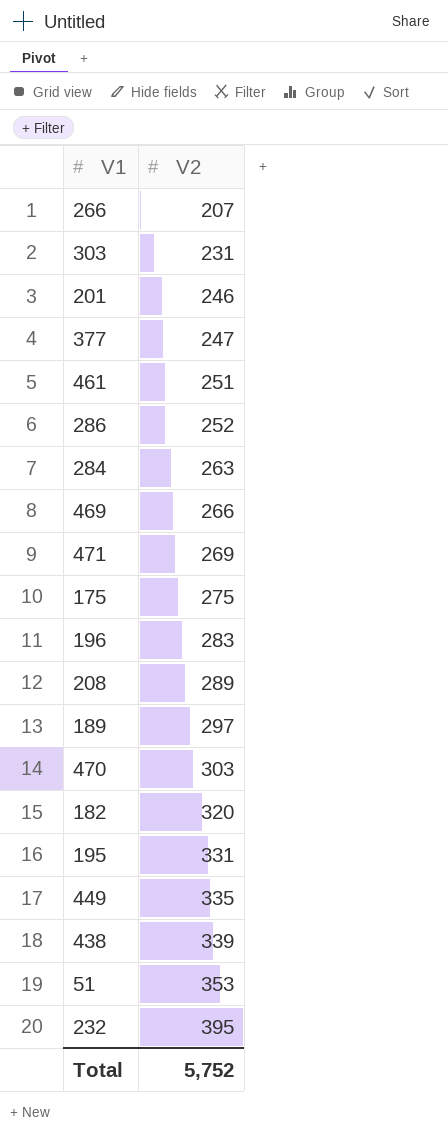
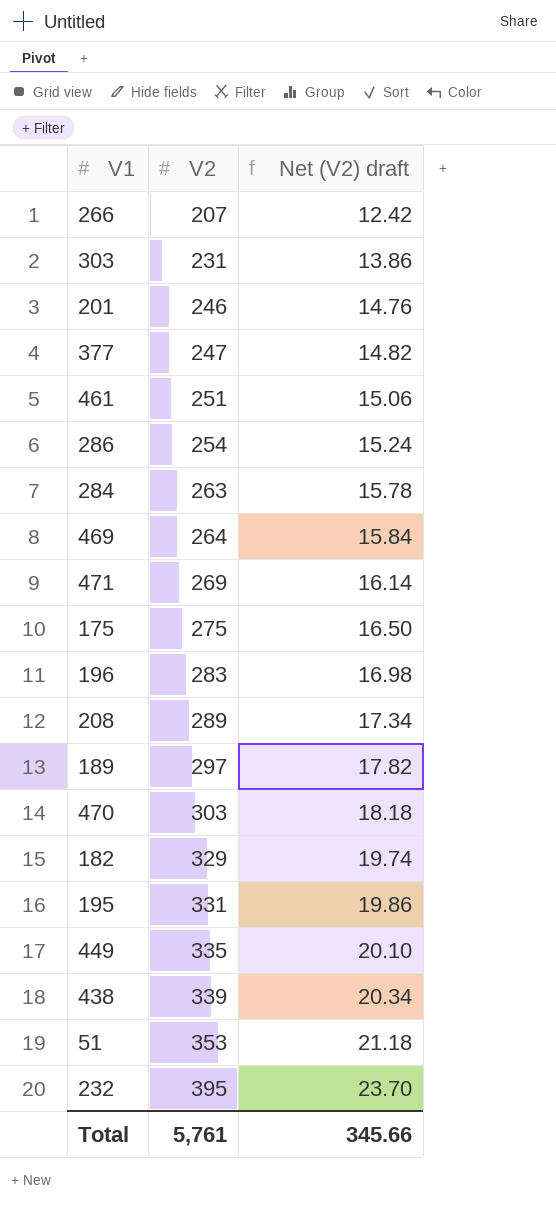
column Net (V2) draft | formula: none -> [V2] * 0.06
286 | V2: 252 -> 254
469 | V2: 266 -> 264
182 | V2: 320 -> 329
Total | V2: 5,752 -> 5,761

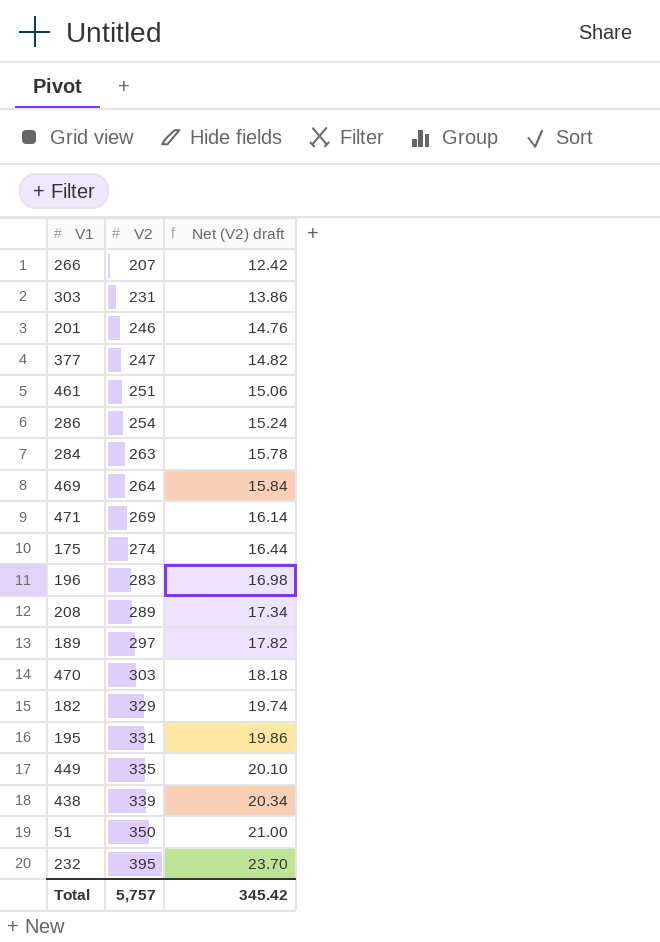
175 | V2: 275 -> 274
175 | Net (V2) draft: 16.50 -> 16.44
51 | V2: 353 -> 350
51 | Net (V2) draft: 21.18 -> 21.00
Total | V2: 5,761 -> 5,757
Total | Net (V2) draft: 345.66 -> 345.42

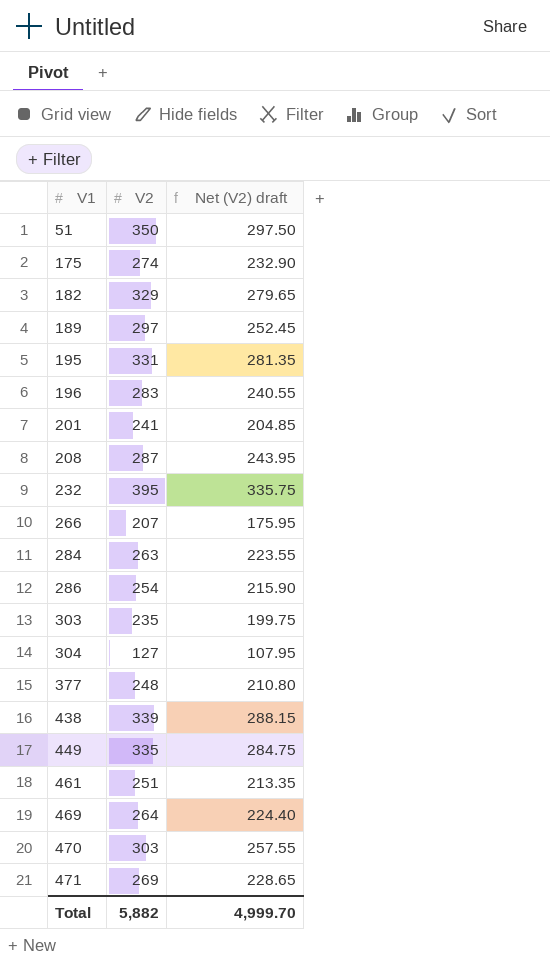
row order: V2 ascending -> V1 ascending
column Net (V2) draft | formula: [V2] * 0.06 -> [V2] * 0.85
201 | V2: 246 -> 241
208 | V2: 289 -> 287
303 | V2: 231 -> 235
row 304: none -> 127 | 107.95
377 | V2: 247 -> 248
Total | V2: 5,757 -> 5,882
Total | Net (V2) draft: 345.42 -> 4,999.70

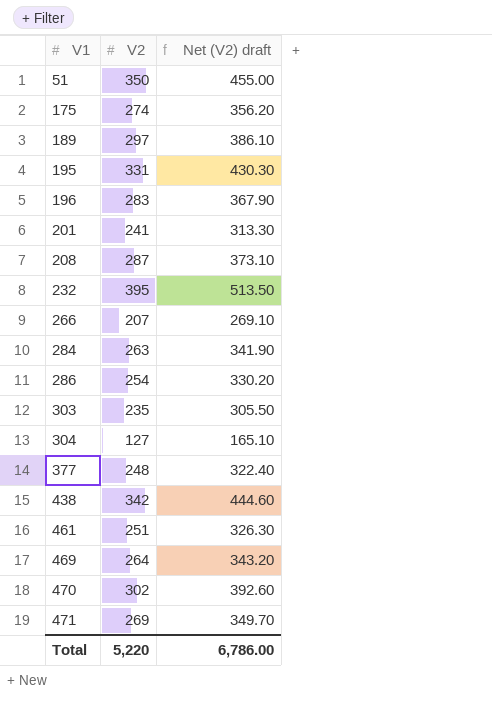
column Net (V2) draft | formula: [V2] * 0.85 -> [V2] * 1.3
row 182: 329 | 279.65 -> none
row 449: 335 | 284.75 -> none
438 | V2: 339 -> 342
470 | V2: 303 -> 302
Total | V2: 5,882 -> 5,220
Total | Net (V2) draft: 4,999.70 -> 6,786.00

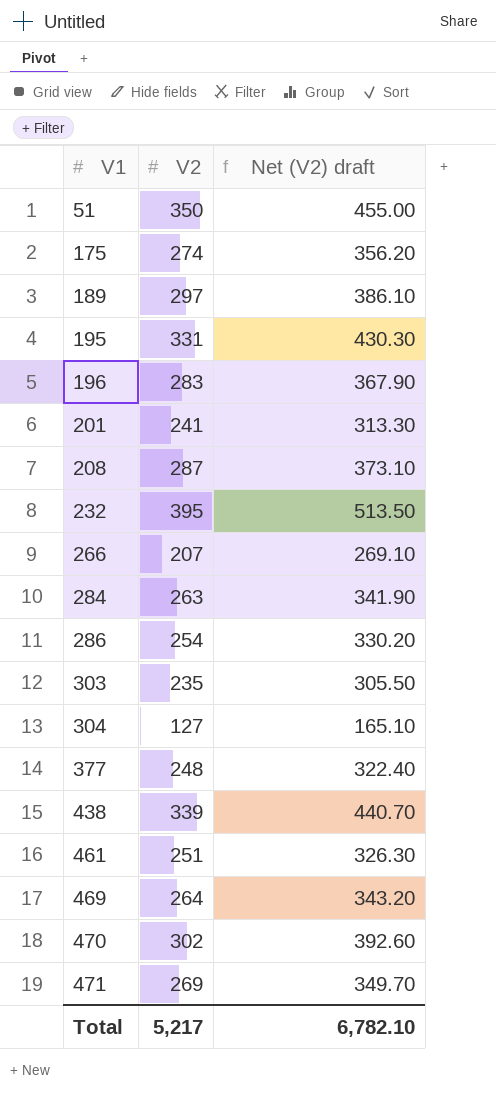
438 | V2: 342 -> 339
438 | Net (V2) draft: 444.60 -> 440.70
Total | V2: 5,220 -> 5,217
Total | Net (V2) draft: 6,786.00 -> 6,782.10

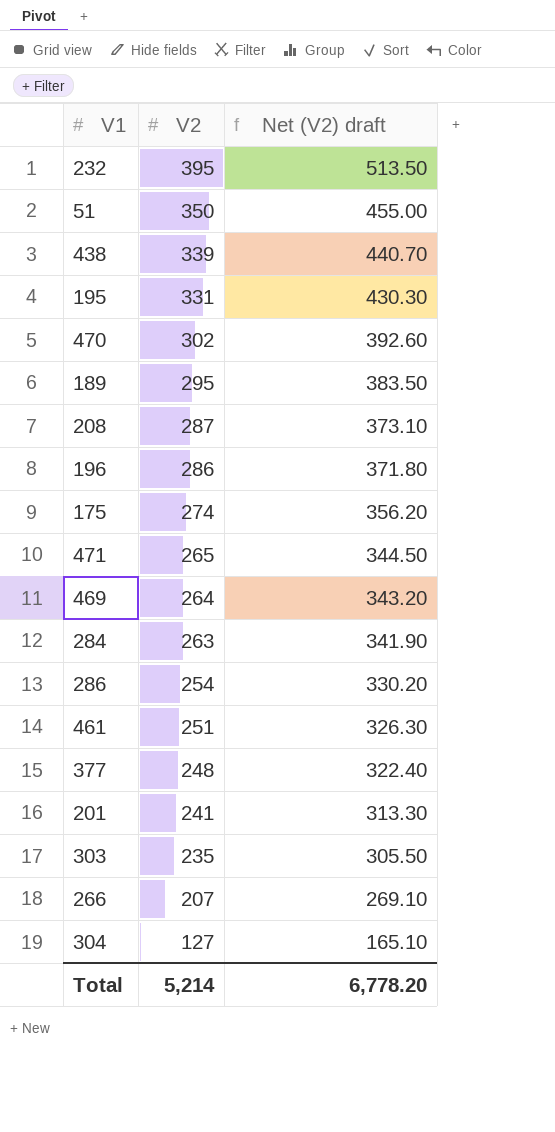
row order: V1 ascending -> V2 descending
189 | V2: 297 -> 295
189 | Net (V2) draft: 386.10 -> 383.50
196 | V2: 283 -> 286
196 | Net (V2) draft: 367.90 -> 371.80
471 | V2: 269 -> 265
471 | Net (V2) draft: 349.70 -> 344.50
Total | V2: 5,217 -> 5,214
Total | Net (V2) draft: 6,782.10 -> 6,778.20

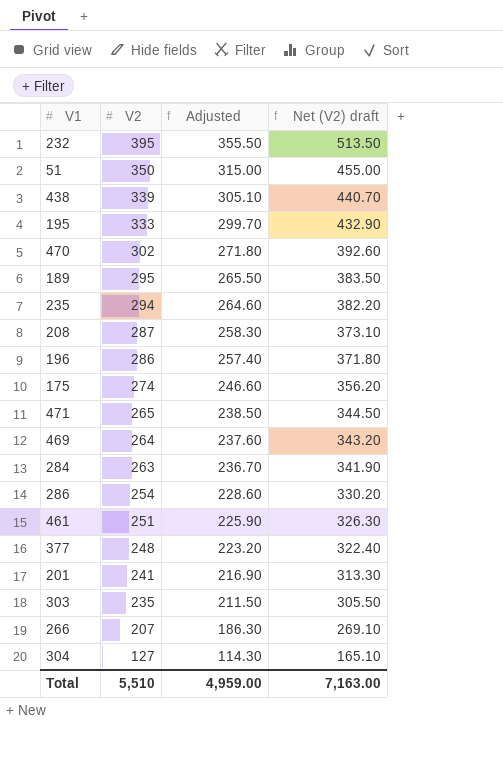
column Adjusted | formula: none -> [V2] * 0.9
195 | V2: 331 -> 333
195 | Net (V2) draft: 430.30 -> 432.90
row 235: none -> 294 | 264.60 | 382.20
Total | V2: 5,214 -> 5,510
Total | Net (V2) draft: 6,778.20 -> 7,163.00

